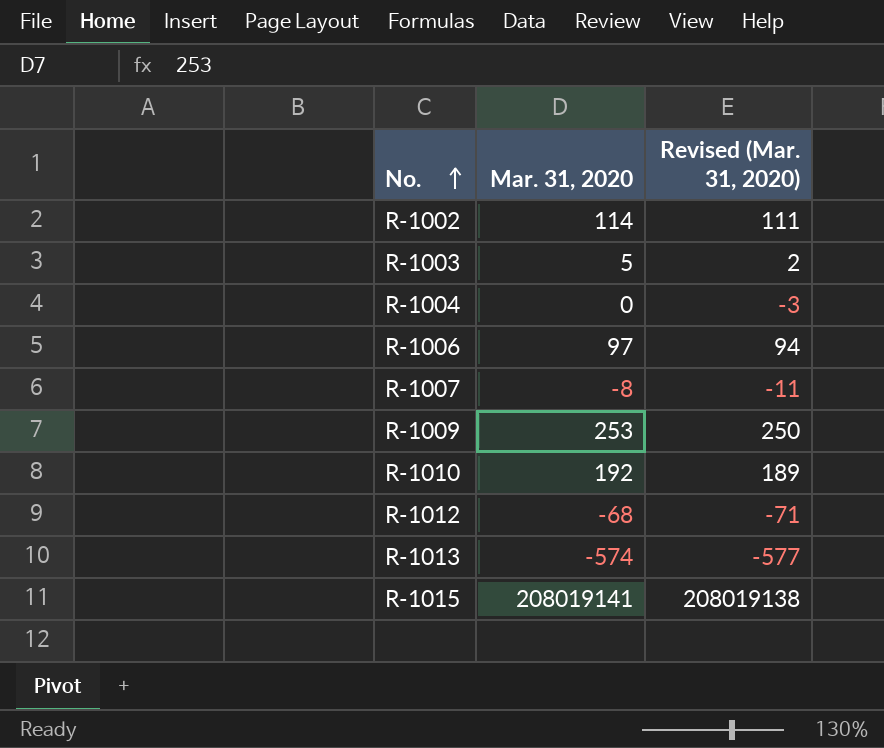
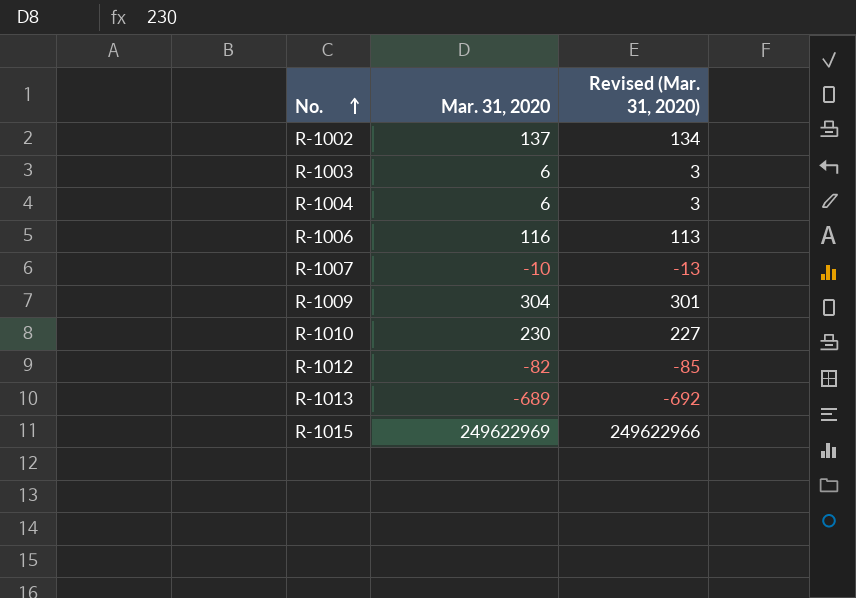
R-1002 | Mar. 31, 2020: 114 -> 137
R-1002 | Revised (Mar. 31, 2020): 111 -> 134
R-1003 | Mar. 31, 2020: 5 -> 6
R-1003 | Revised (Mar. 31, 2020): 2 -> 3
R-1004 | Mar. 31, 2020: 0 -> 6
R-1004 | Revised (Mar. 31, 2020): -3 -> 3
R-1006 | Mar. 31, 2020: 97 -> 116
R-1006 | Revised (Mar. 31, 2020): 94 -> 113
R-1007 | Mar. 31, 2020: -8 -> -10
R-1007 | Revised (Mar. 31, 2020): -11 -> -13
R-1009 | Mar. 31, 2020: 253 -> 304
R-1009 | Revised (Mar. 31, 2020): 250 -> 301
R-1010 | Mar. 31, 2020: 192 -> 230
R-1010 | Revised (Mar. 31, 2020): 189 -> 227
R-1012 | Mar. 31, 2020: -68 -> -82
R-1012 | Revised (Mar. 31, 2020): -71 -> -85
R-1013 | Mar. 31, 2020: -574 -> -689
R-1013 | Revised (Mar. 31, 2020): -577 -> -692
R-1015 | Mar. 31, 2020: 208019141 -> 249622969
R-1015 | Revised (Mar. 31, 2020): 208019138 -> 249622966

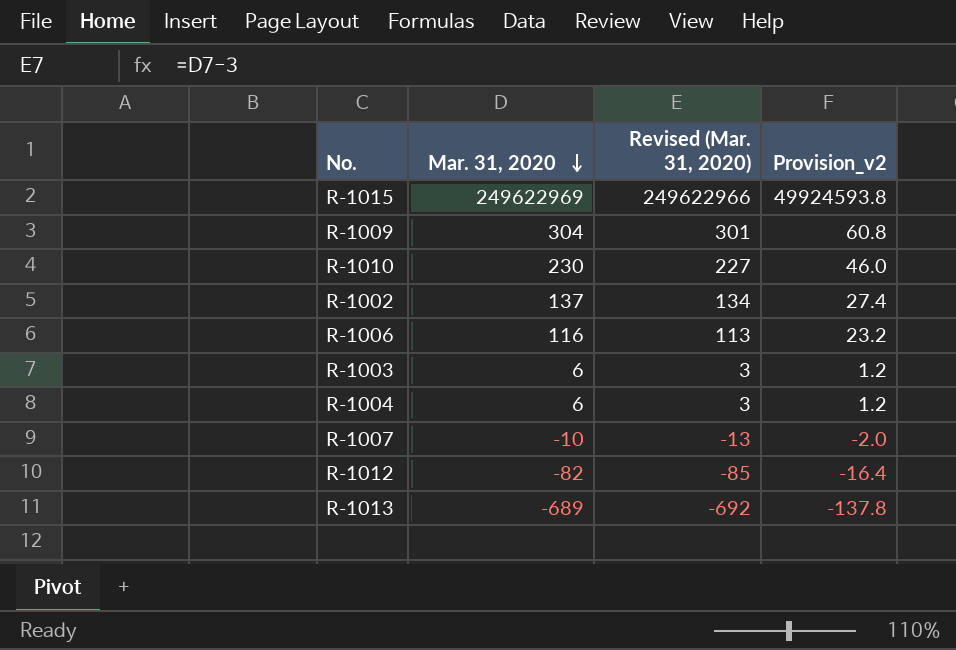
row order: No. ascending -> Mar. 31, 2020 descending
column Provision_v2 | formula: none -> [Mar. 31, 2020] * 0.2

